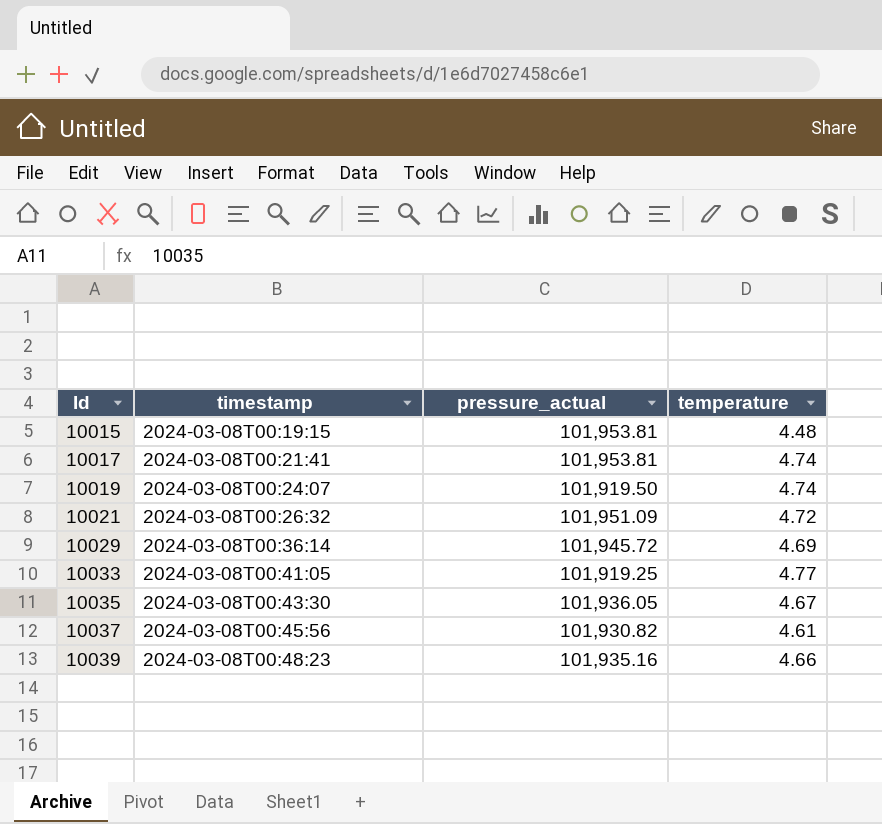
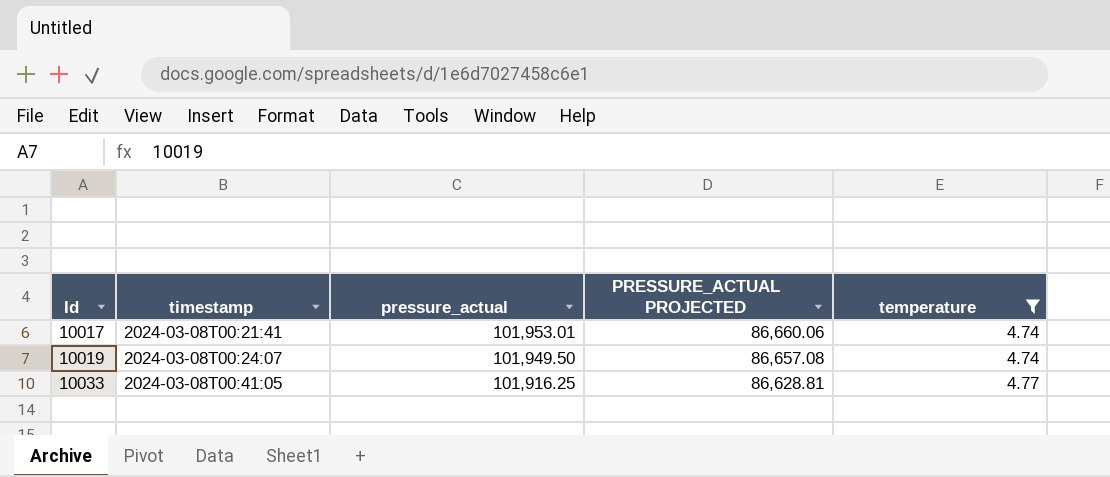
filter: none -> temperature >= 4.74
column PRESSURE_ACTUAL PROJECTED | formula: none -> [pressure_actual] * 0.85
10017 | pressure_actual: 101,953.81 -> 101,953.01
10019 | pressure_actual: 101,919.50 -> 101,949.50
10033 | pressure_actual: 101,919.25 -> 101,916.25

